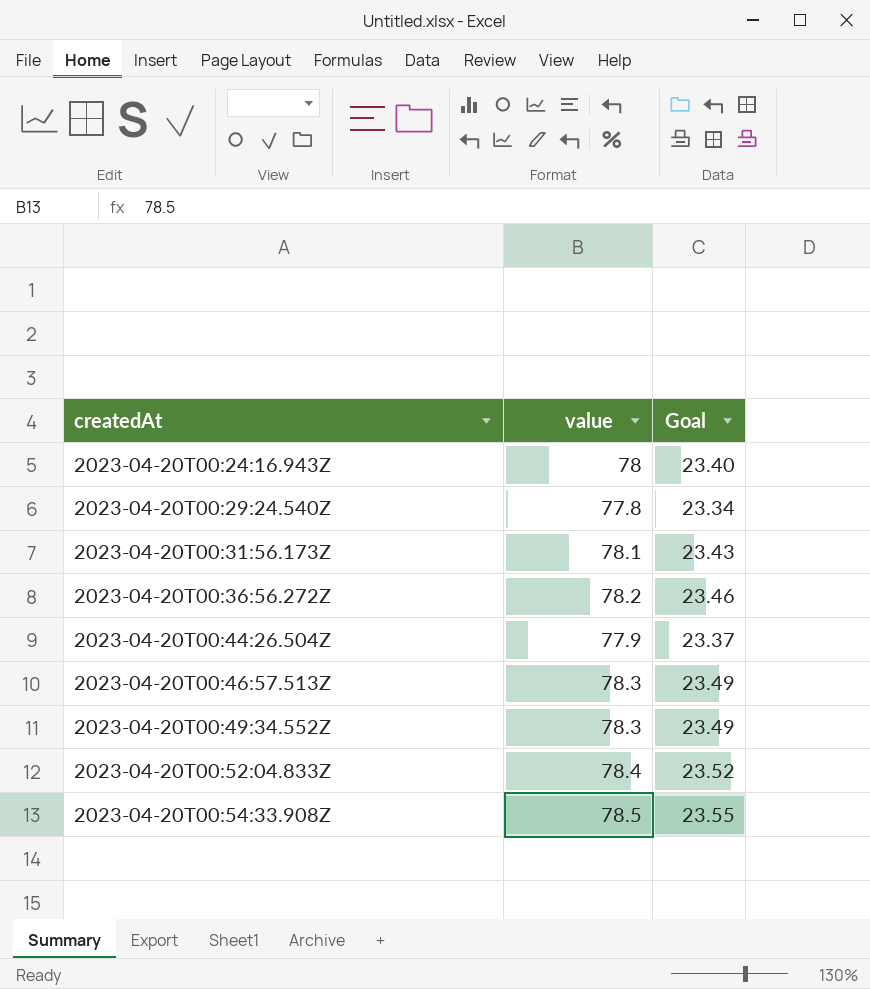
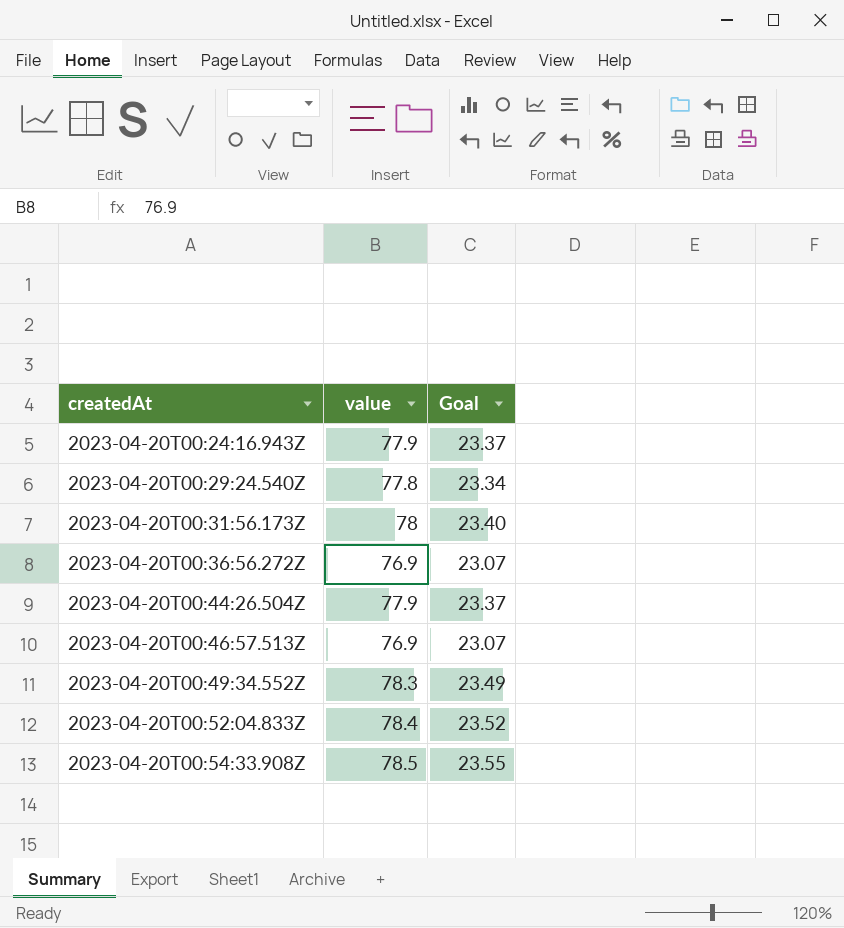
2023-04-20T00:24:16.943Z | value: 78 -> 77.9
2023-04-20T00:24:16.943Z | Goal: 23.40 -> 23.37
2023-04-20T00:31:56.173Z | value: 78.1 -> 78
2023-04-20T00:31:56.173Z | Goal: 23.43 -> 23.40
2023-04-20T00:36:56.272Z | value: 78.2 -> 76.9
2023-04-20T00:36:56.272Z | Goal: 23.46 -> 23.07
2023-04-20T00:46:57.513Z | value: 78.3 -> 76.9
2023-04-20T00:46:57.513Z | Goal: 23.49 -> 23.07

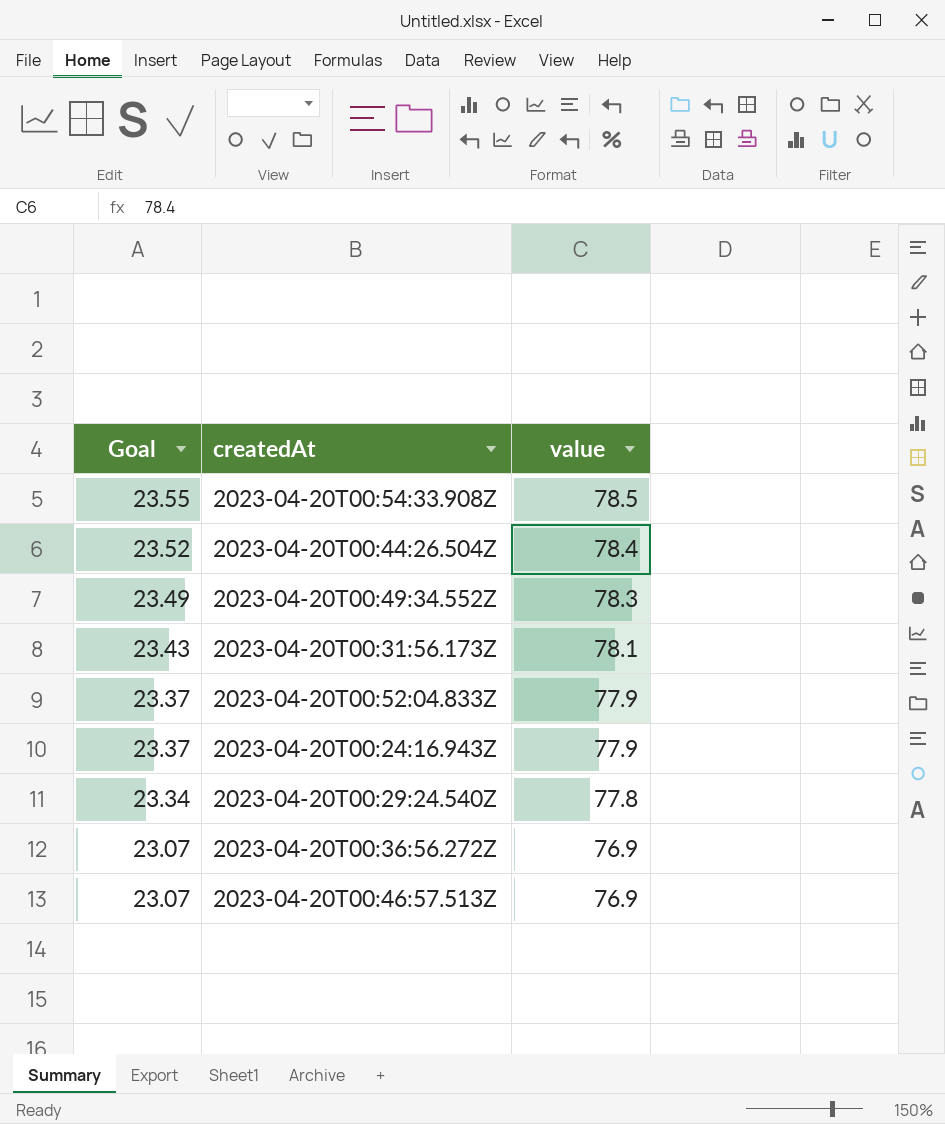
row order: createdAt ascending -> Goal descending
column Goal | position: 3 -> 1
2023-04-20T00:44:26.504Z | Goal: 23.37 -> 23.52
2023-04-20T00:44:26.504Z | value: 77.9 -> 78.4
2023-04-20T00:31:56.173Z | Goal: 23.40 -> 23.43
2023-04-20T00:31:56.173Z | value: 78 -> 78.1
2023-04-20T00:52:04.833Z | Goal: 23.52 -> 23.37
2023-04-20T00:52:04.833Z | value: 78.4 -> 77.9

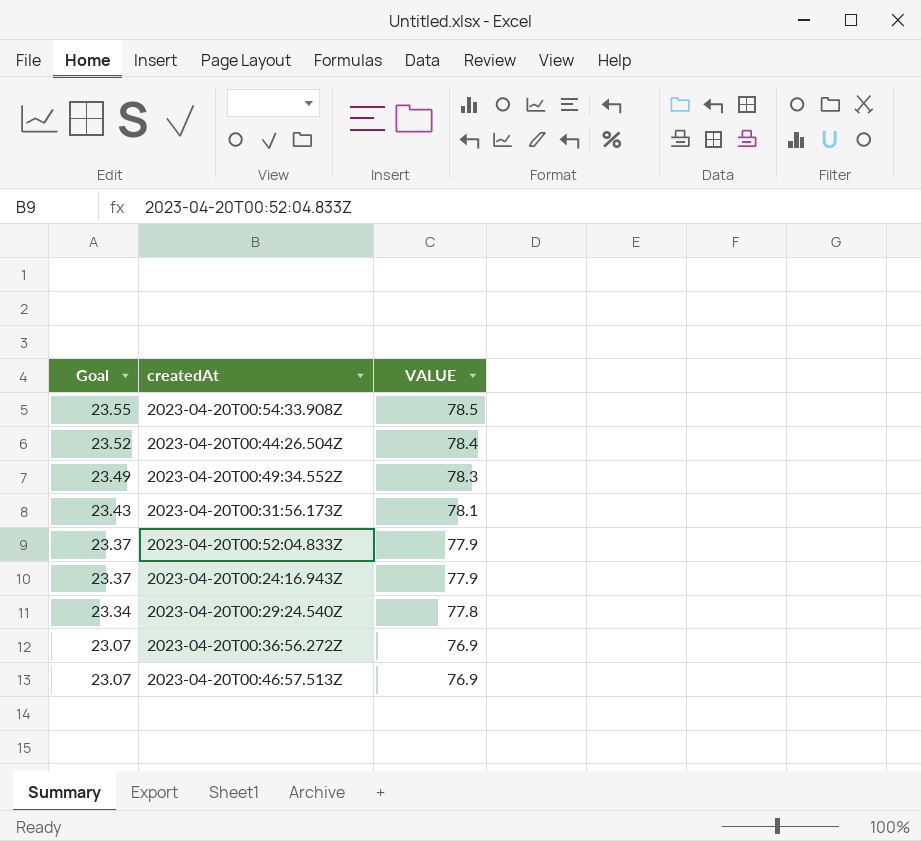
column name: value -> VALUE

